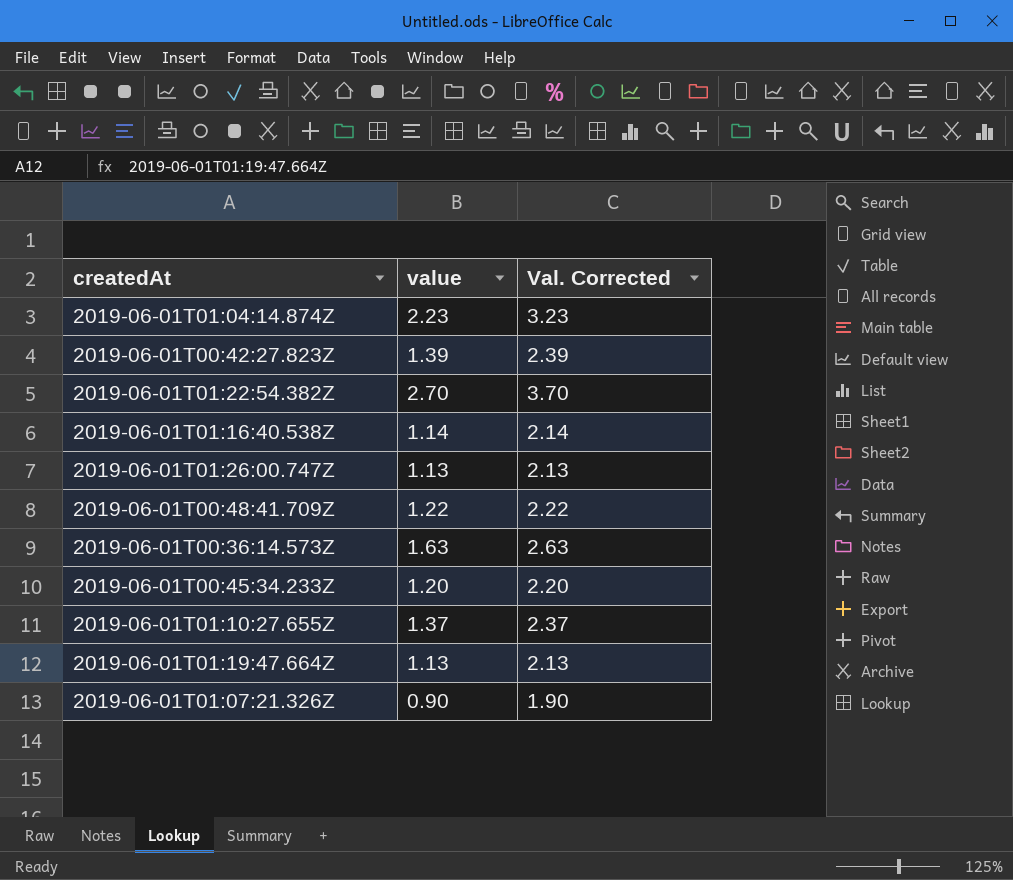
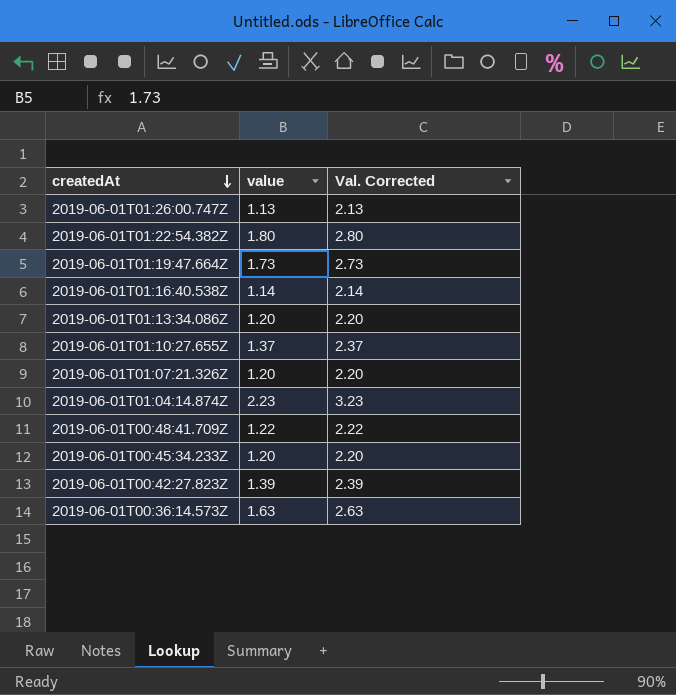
row order: none -> createdAt descending
2019-06-01T01:22:54.382Z | value: 2.70 -> 1.80
2019-06-01T01:22:54.382Z | Val. Corrected: 3.70 -> 2.80
2019-06-01T01:19:47.664Z | value: 1.13 -> 1.73
2019-06-01T01:19:47.664Z | Val. Corrected: 2.13 -> 2.73
row 2019-06-01T01:13:34.086Z: none -> 1.20 | 2.20
2019-06-01T01:07:21.326Z | value: 0.90 -> 1.20
2019-06-01T01:07:21.326Z | Val. Corrected: 1.90 -> 2.20

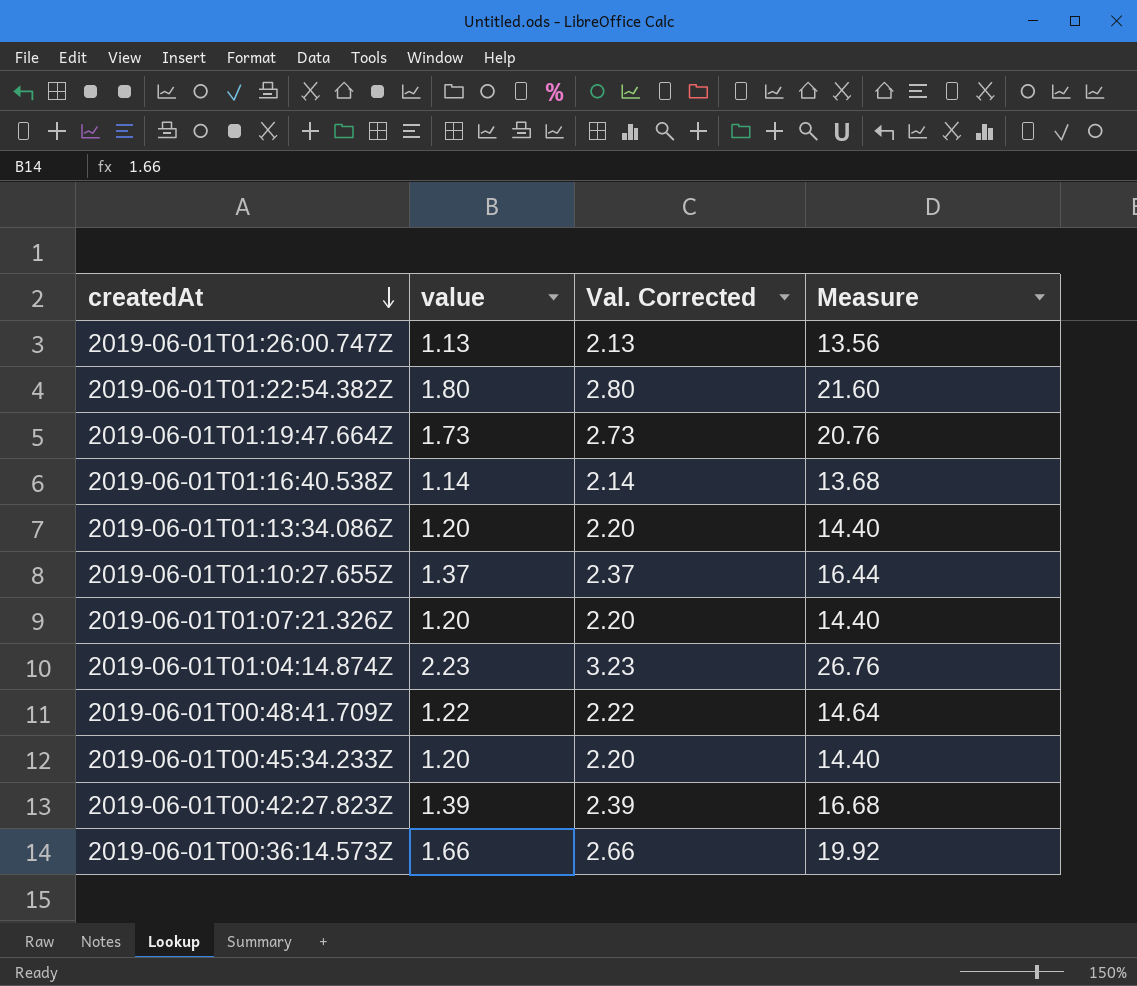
column Measure | formula: none -> [value] * 12
2019-06-01T00:36:14.573Z | value: 1.63 -> 1.66
2019-06-01T00:36:14.573Z | Val. Corrected: 2.63 -> 2.66

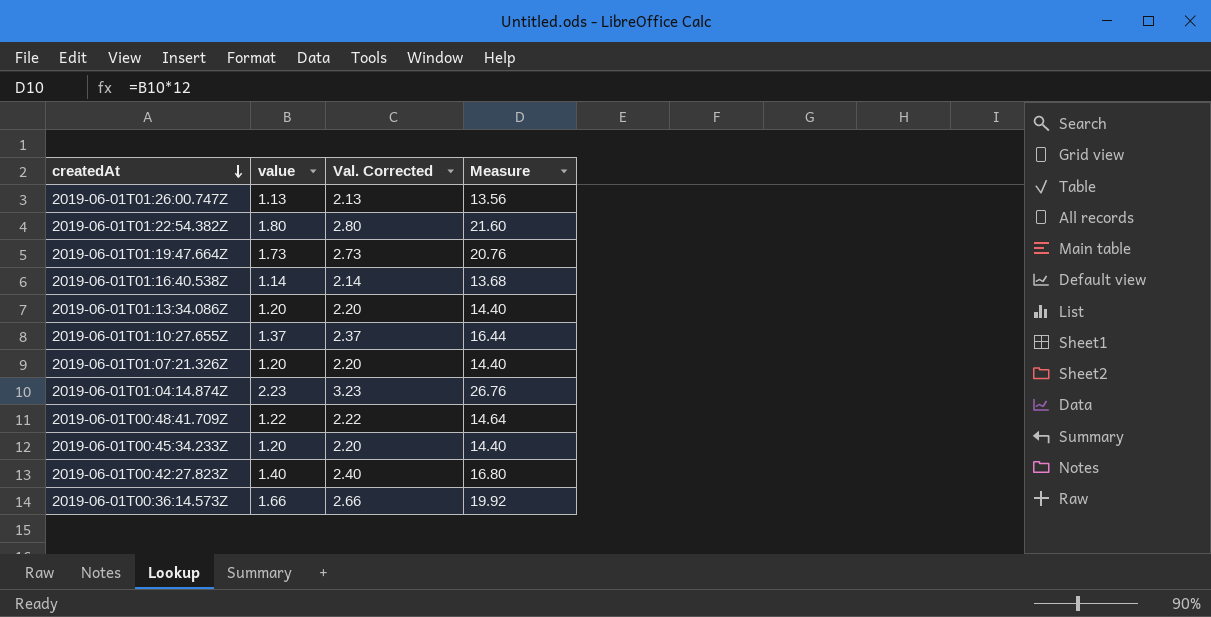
2019-06-01T00:42:27.823Z | value: 1.39 -> 1.40
2019-06-01T00:42:27.823Z | Val. Corrected: 2.39 -> 2.40
2019-06-01T00:42:27.823Z | Measure: 16.68 -> 16.80

